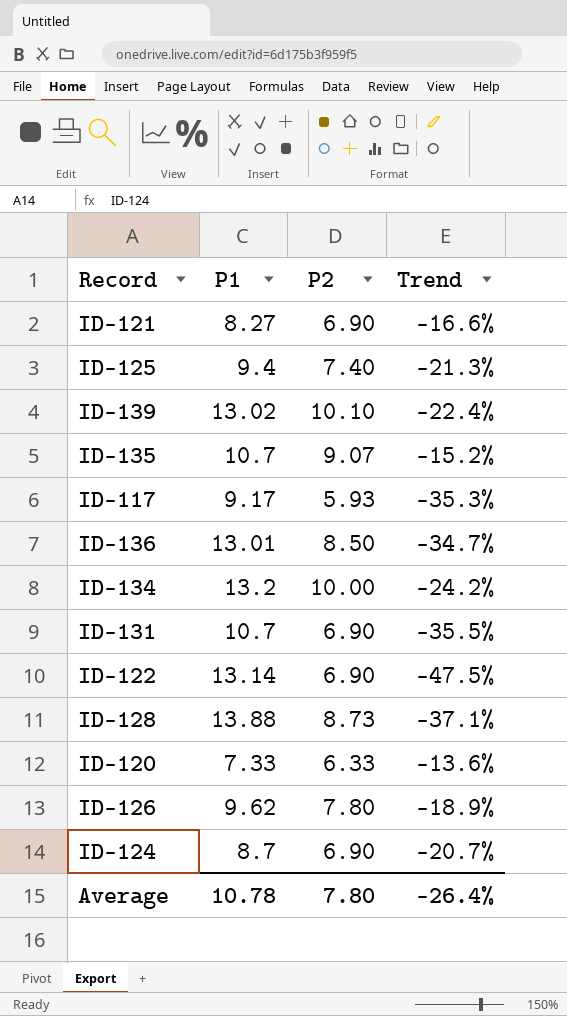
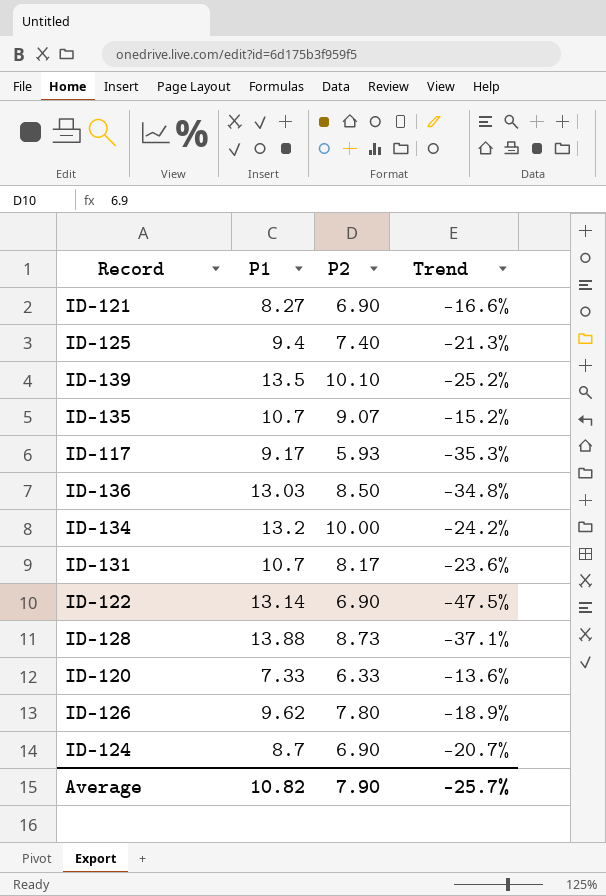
ID-139 | P1: 13.02 -> 13.5
ID-139 | Trend: -22.4% -> -25.2%
ID-136 | P1: 13.01 -> 13.03
ID-136 | Trend: -34.7% -> -34.8%
ID-131 | P2: 6.90 -> 8.17
ID-131 | Trend: -35.5% -> -23.6%
Average | P1: 10.78 -> 10.82
Average | P2: 7.80 -> 7.90
Average | Trend: -26.4% -> -25.7%

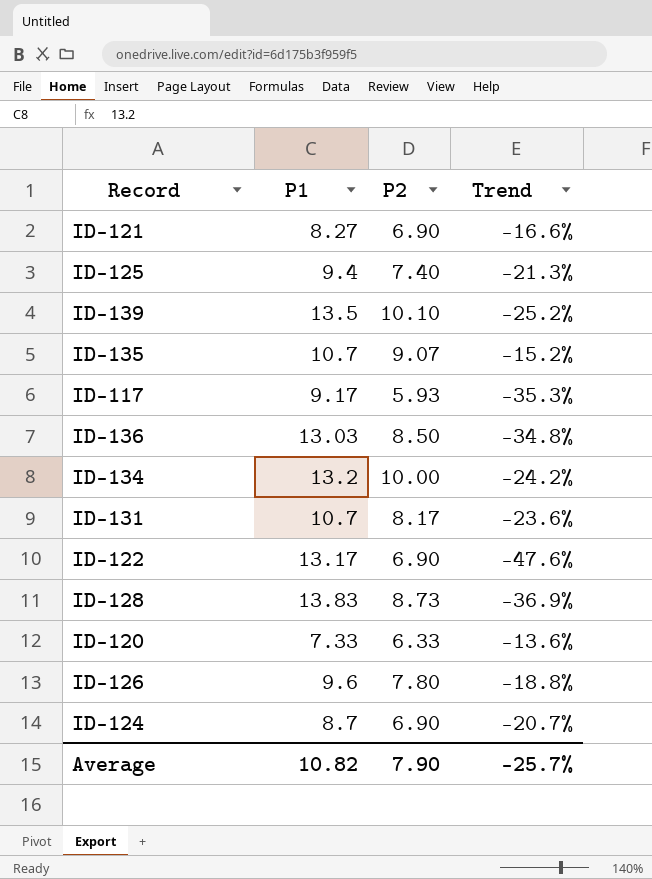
ID-122 | P1: 13.14 -> 13.17
ID-122 | Trend: -47.5% -> -47.6%
ID-128 | P1: 13.88 -> 13.83
ID-128 | Trend: -37.1% -> -36.9%
ID-126 | P1: 9.62 -> 9.6
ID-126 | Trend: -18.9% -> -18.8%

